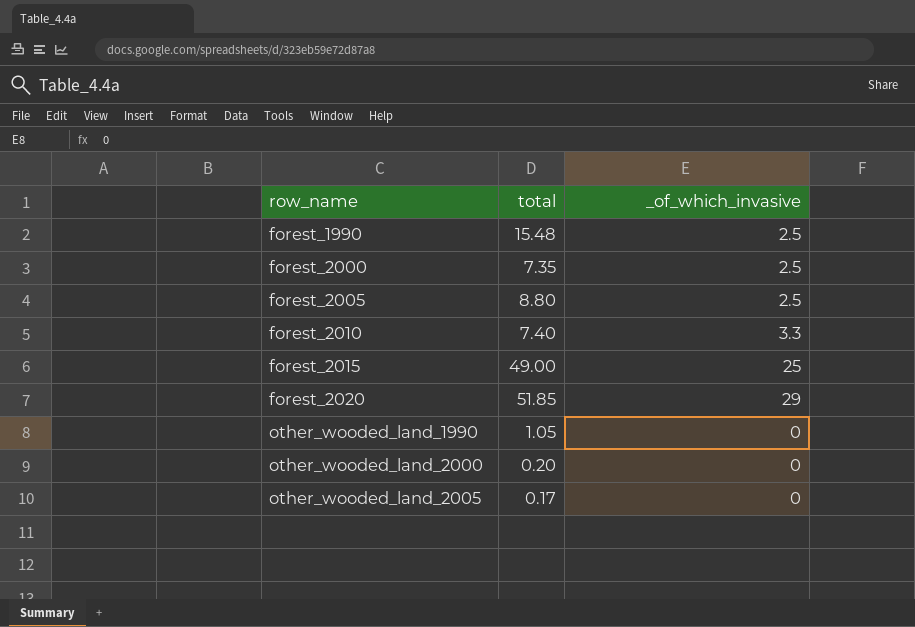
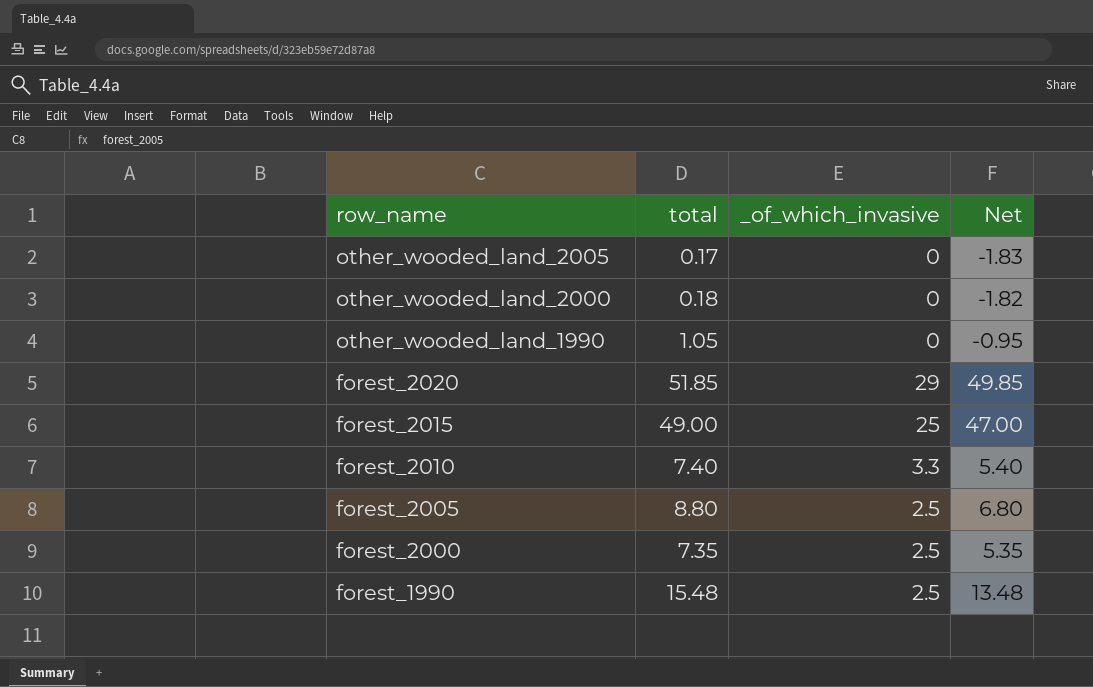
row order: row_name ascending -> row_name descending
column Net | formula: none -> [total] - 2
other_wooded_land_2000 | total: 0.20 -> 0.18

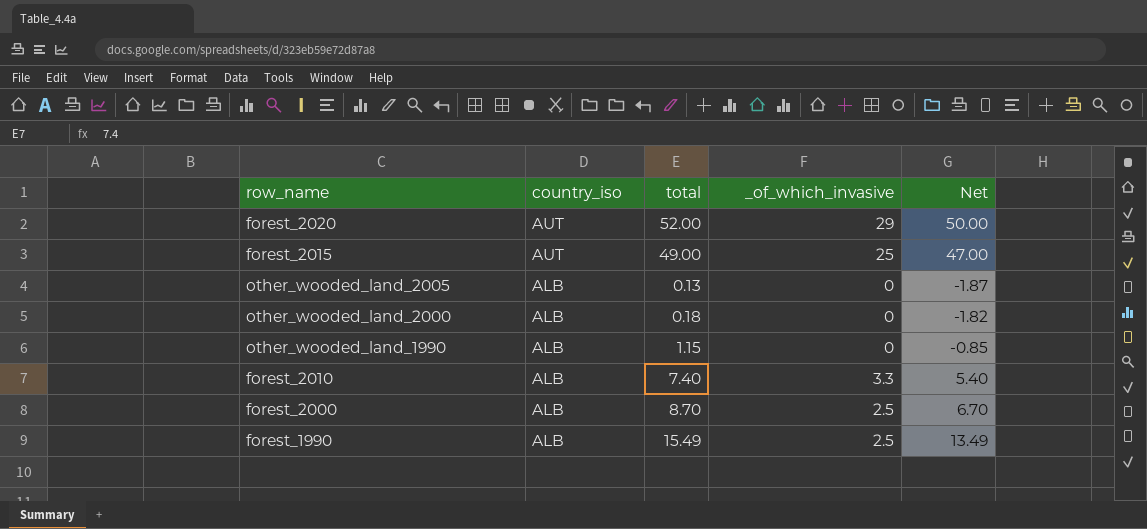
row order: row_name descending -> country_iso descending
column country_iso | position: none -> 2
row forest_2005: 8.80 | 2.5 | 6.80 -> none
forest_2020 | total: 51.85 -> 52.00
forest_2020 | Net: 49.85 -> 50.00
other_wooded_land_2005 | total: 0.17 -> 0.13
other_wooded_land_2005 | Net: -1.83 -> -1.87
other_wooded_land_1990 | total: 1.05 -> 1.15
other_wooded_land_1990 | Net: -0.95 -> -0.85
forest_2000 | total: 7.35 -> 8.70
forest_2000 | Net: 5.35 -> 6.70
forest_1990 | total: 15.48 -> 15.49
forest_1990 | Net: 13.48 -> 13.49

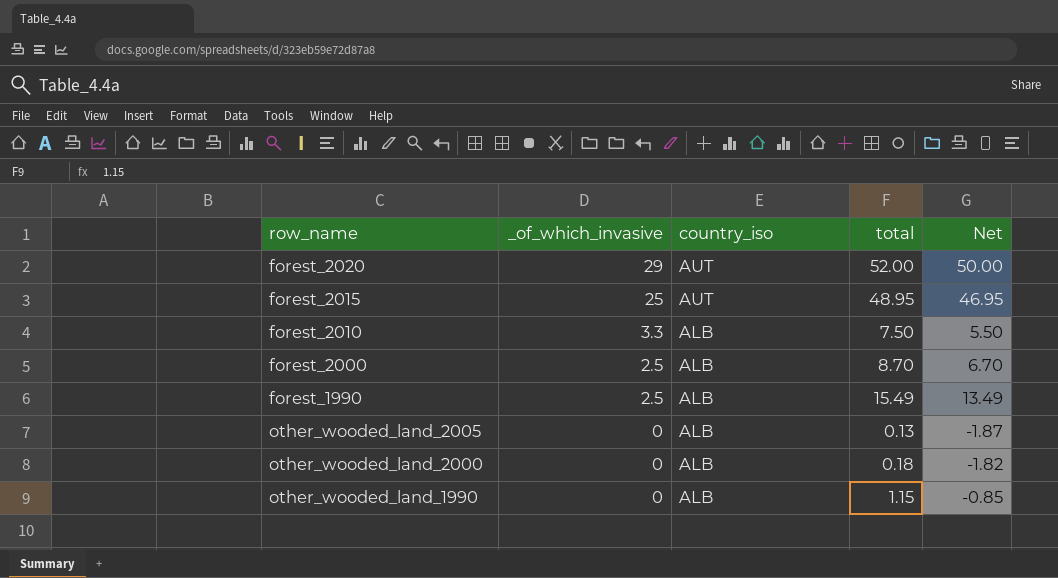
row order: country_iso descending -> _of_which_invasive descending
column _of_which_invasive | position: 4 -> 2
forest_2015 | total: 49.00 -> 48.95
forest_2015 | Net: 47.00 -> 46.95
forest_2010 | total: 7.40 -> 7.50
forest_2010 | Net: 5.40 -> 5.50

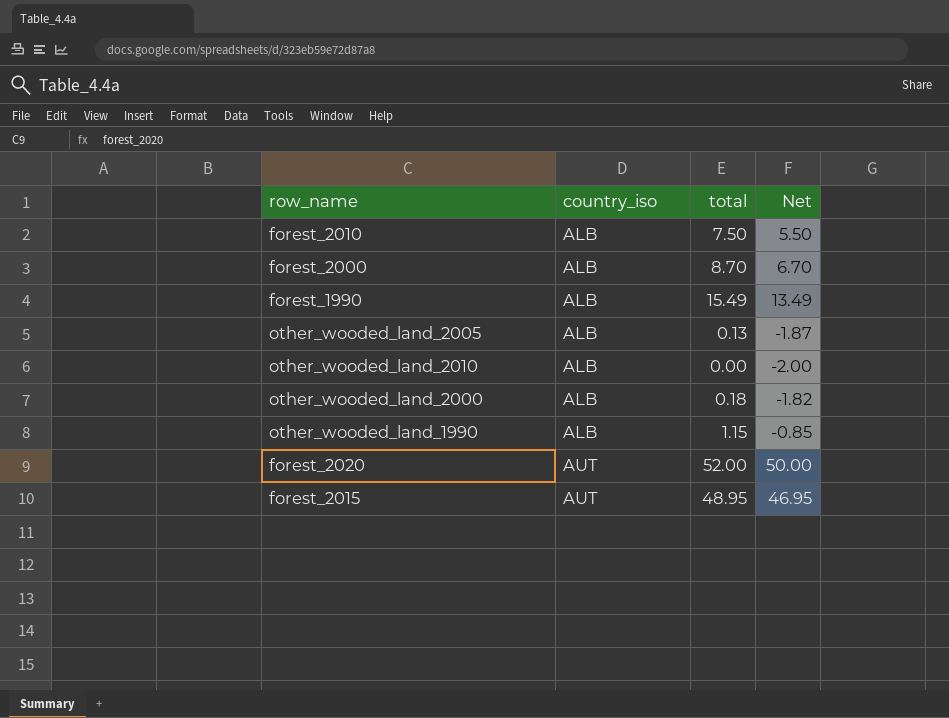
row order: _of_which_invasive descending -> country_iso ascending
column _of_which_invasive | position: 2 -> none
row other_wooded_land_2010: none -> ALB | 0.00 | -2.00

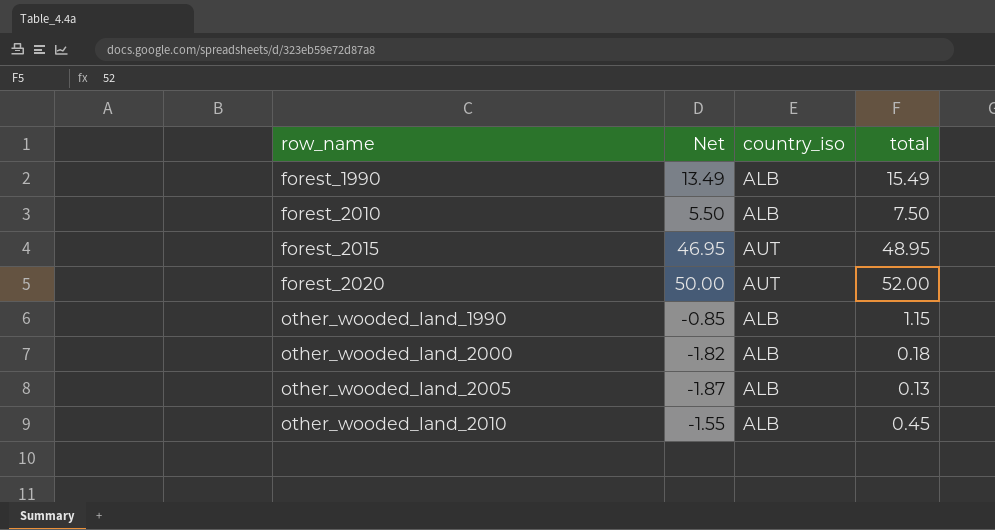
row order: country_iso ascending -> row_name ascending
column Net | position: 4 -> 2
row forest_2000: ALB | 8.70 | 6.70 -> none
other_wooded_land_2010 | Net: -2.00 -> -1.55
other_wooded_land_2010 | total: 0.00 -> 0.45

